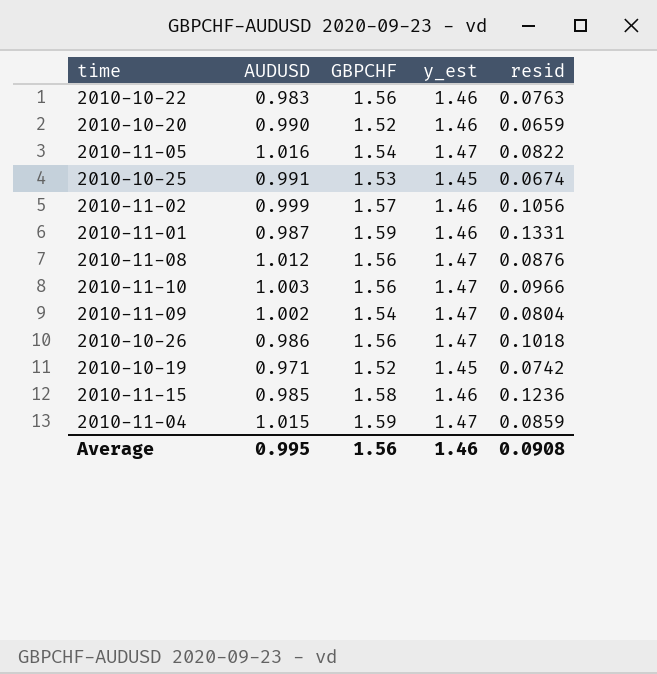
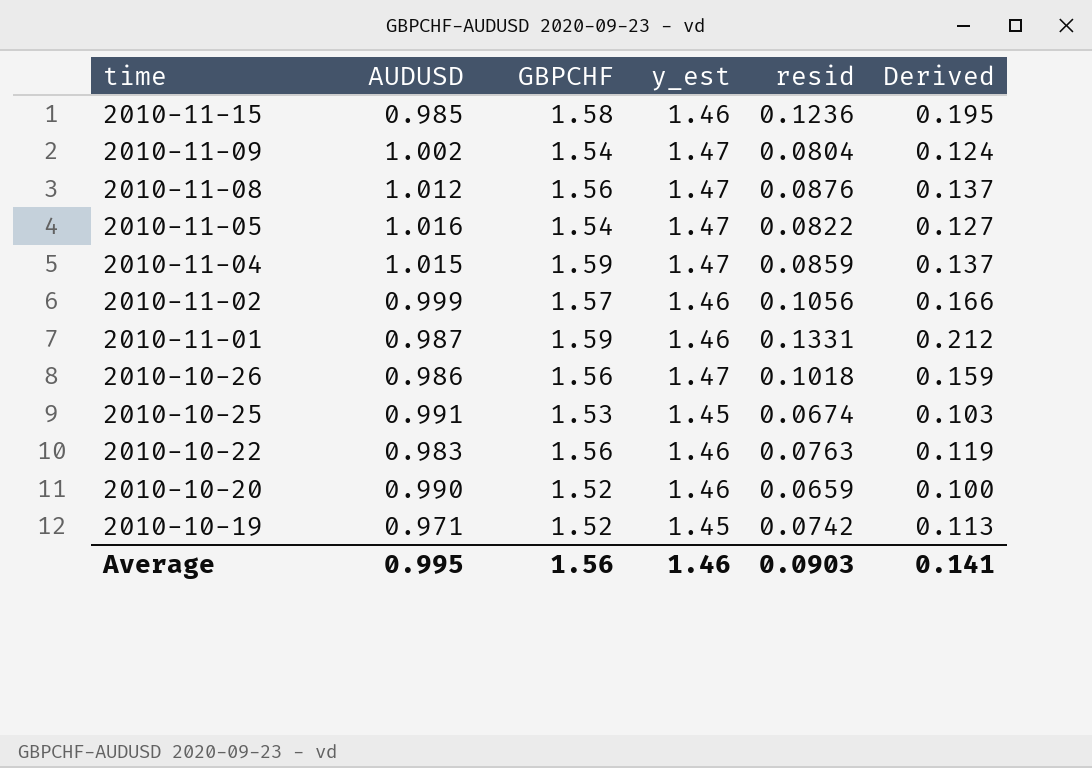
row order: none -> time descending
column Derived | formula: none -> [GBPCHF] * [resid]
row 2010-11-10: 1.003 | 1.56 | 1.47 | 0.0966 -> none
Average | resid: 0.0908 -> 0.0903

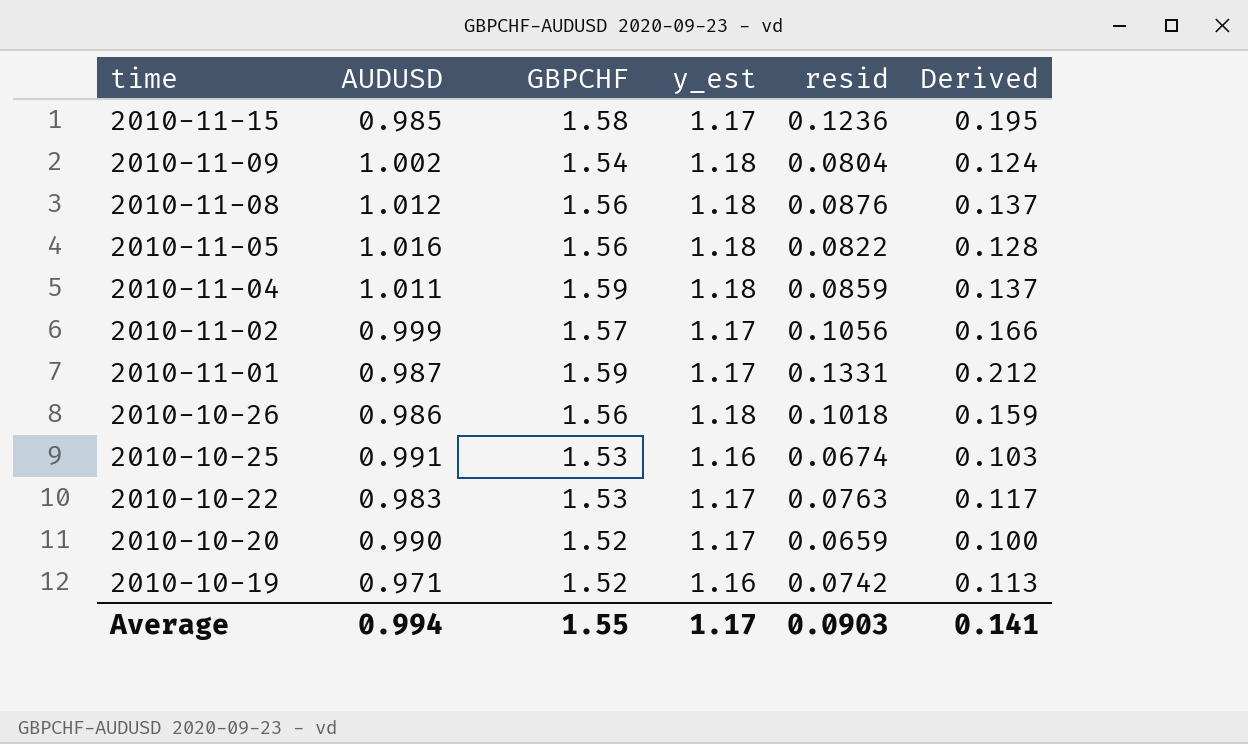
2010-11-15 | y_est: 1.46 -> 1.17
2010-11-09 | y_est: 1.47 -> 1.18
2010-11-08 | y_est: 1.47 -> 1.18
2010-11-05 | GBPCHF: 1.54 -> 1.56
2010-11-05 | y_est: 1.47 -> 1.18
2010-11-05 | Derived: 0.127 -> 0.128
2010-11-04 | AUDUSD: 1.015 -> 1.011
2010-11-04 | y_est: 1.47 -> 1.18
2010-11-02 | y_est: 1.46 -> 1.17
2010-11-01 | y_est: 1.46 -> 1.17
2010-10-26 | y_est: 1.47 -> 1.18
2010-10-25 | y_est: 1.45 -> 1.16
2010-10-22 | GBPCHF: 1.56 -> 1.53
2010-10-22 | y_est: 1.46 -> 1.17
2010-10-22 | Derived: 0.119 -> 0.117
2010-10-20 | y_est: 1.46 -> 1.17
2010-10-19 | y_est: 1.45 -> 1.16
Average | AUDUSD: 0.995 -> 0.994
Average | GBPCHF: 1.56 -> 1.55
Average | y_est: 1.46 -> 1.17

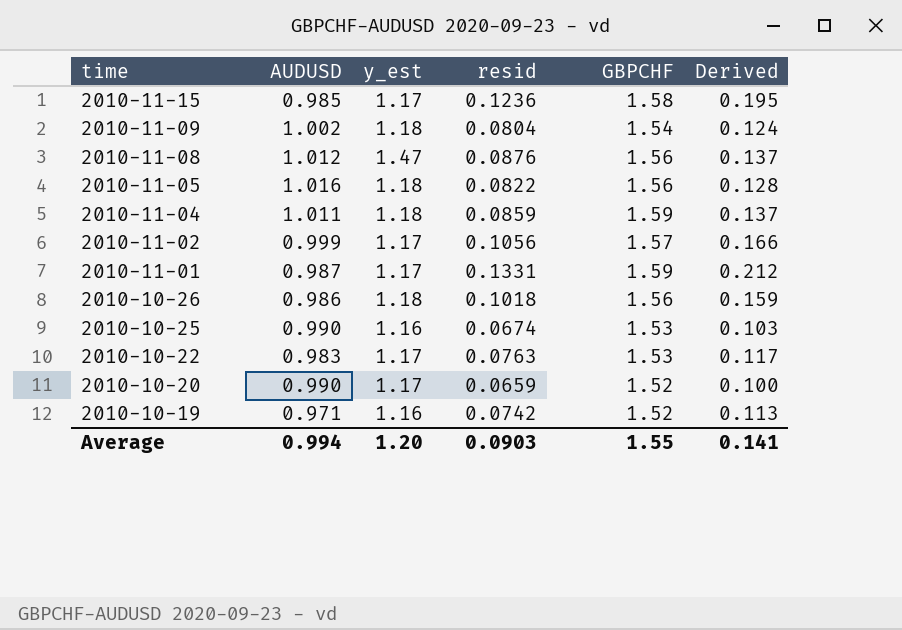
column GBPCHF | position: 3 -> 5
2010-11-08 | y_est: 1.18 -> 1.47
2010-10-25 | AUDUSD: 0.991 -> 0.990
Average | y_est: 1.17 -> 1.20

